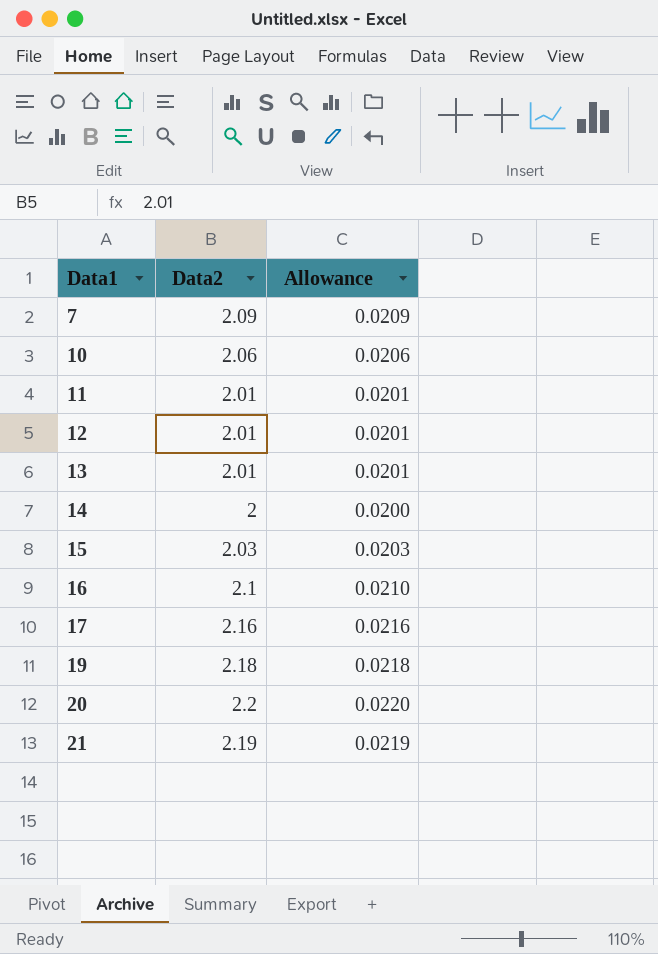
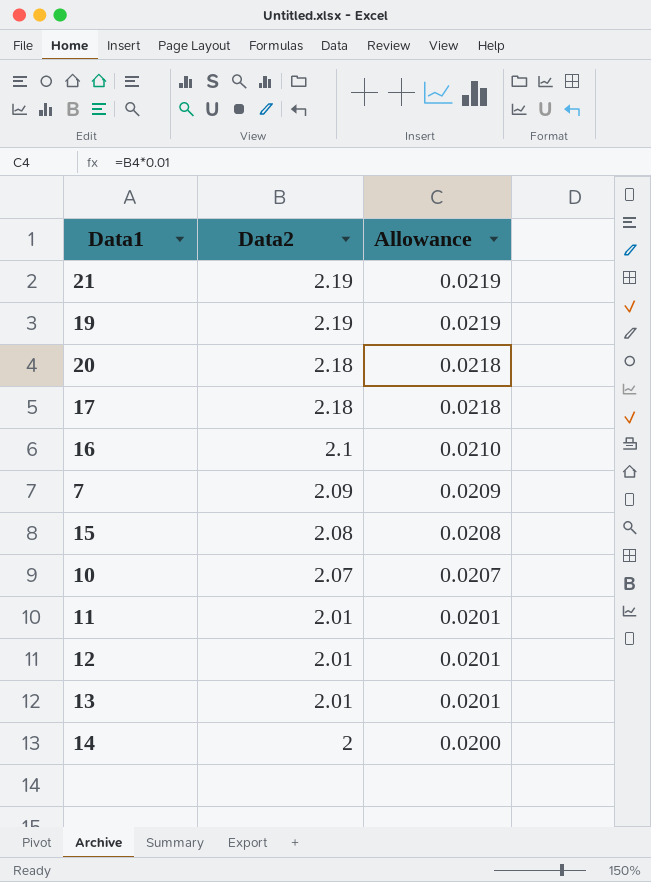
row order: Data1 ascending -> Data2 descending
19 | Data2: 2.18 -> 2.19
19 | Allowance: 0.0218 -> 0.0219
20 | Data2: 2.2 -> 2.18
20 | Allowance: 0.0220 -> 0.0218
17 | Data2: 2.16 -> 2.18
17 | Allowance: 0.0216 -> 0.0218
15 | Data2: 2.03 -> 2.08
15 | Allowance: 0.0203 -> 0.0208
10 | Data2: 2.06 -> 2.07
10 | Allowance: 0.0206 -> 0.0207

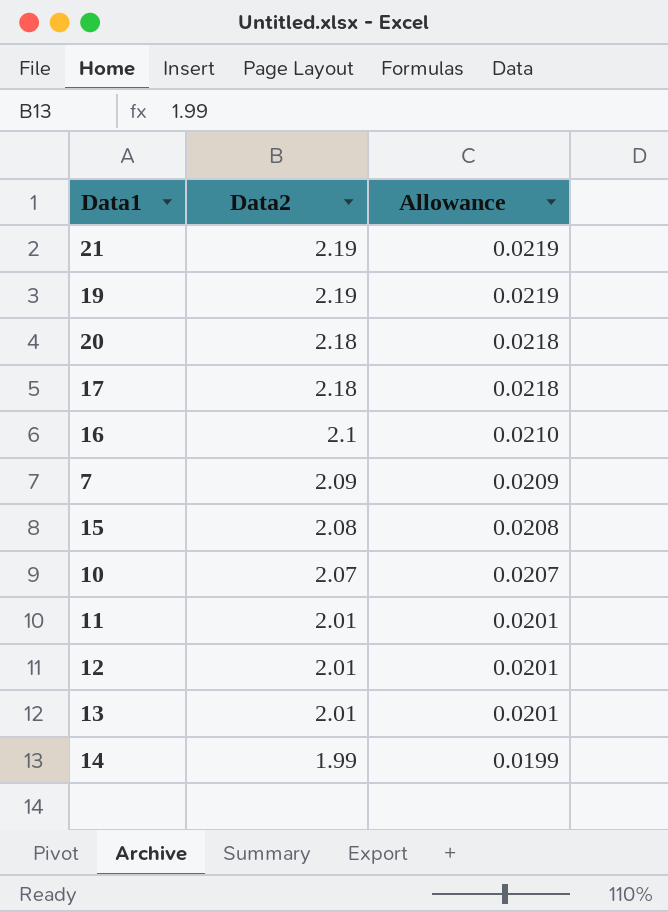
14 | Data2: 2 -> 1.99
14 | Allowance: 0.0200 -> 0.0199

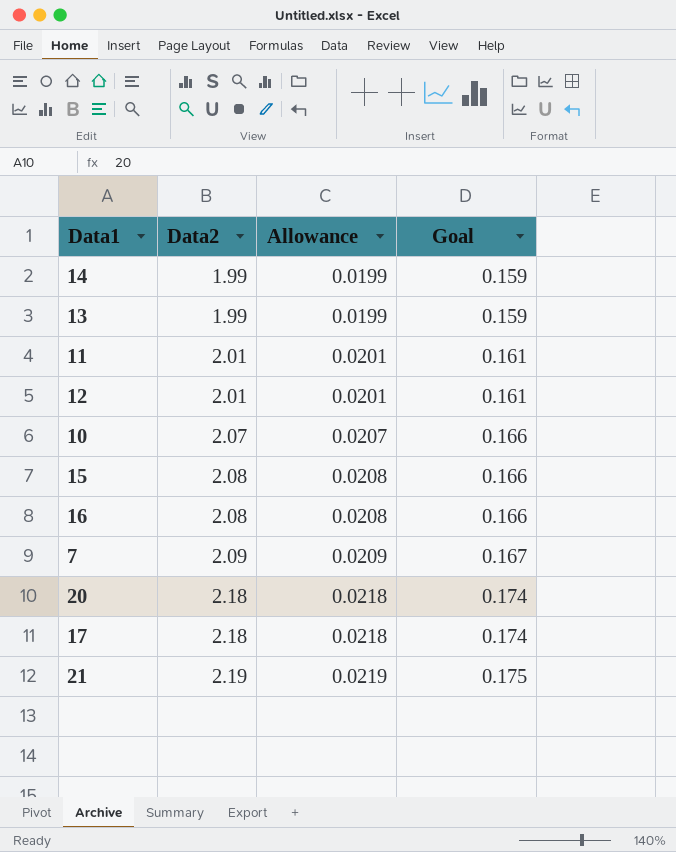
row order: Data2 descending -> Data2 ascending
column Goal | formula: none -> [Data2] * 0.08
row 19: 2.19 | 0.0219 -> none
13 | Data2: 2.01 -> 1.99
13 | Allowance: 0.0201 -> 0.0199
16 | Data2: 2.1 -> 2.08
16 | Allowance: 0.0210 -> 0.0208

